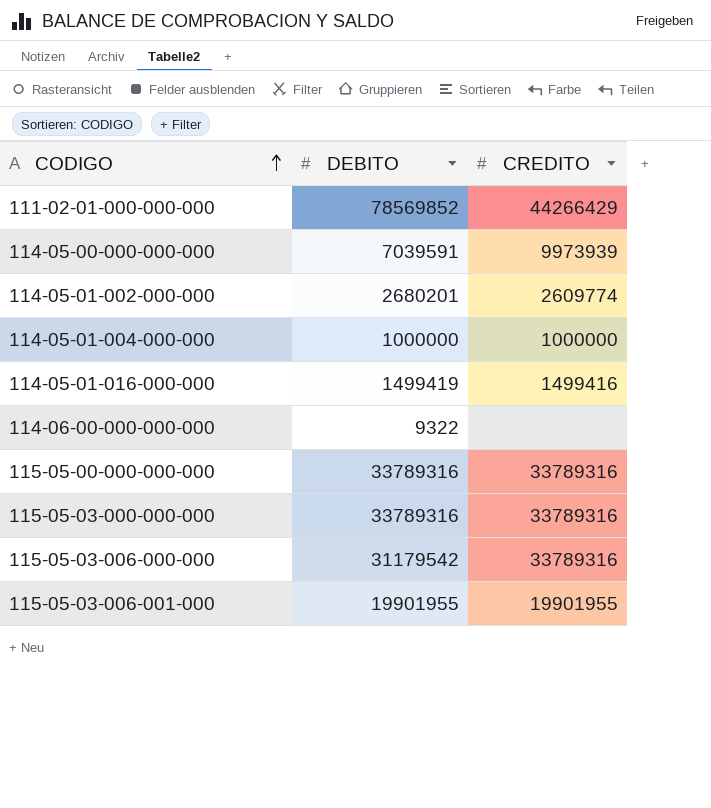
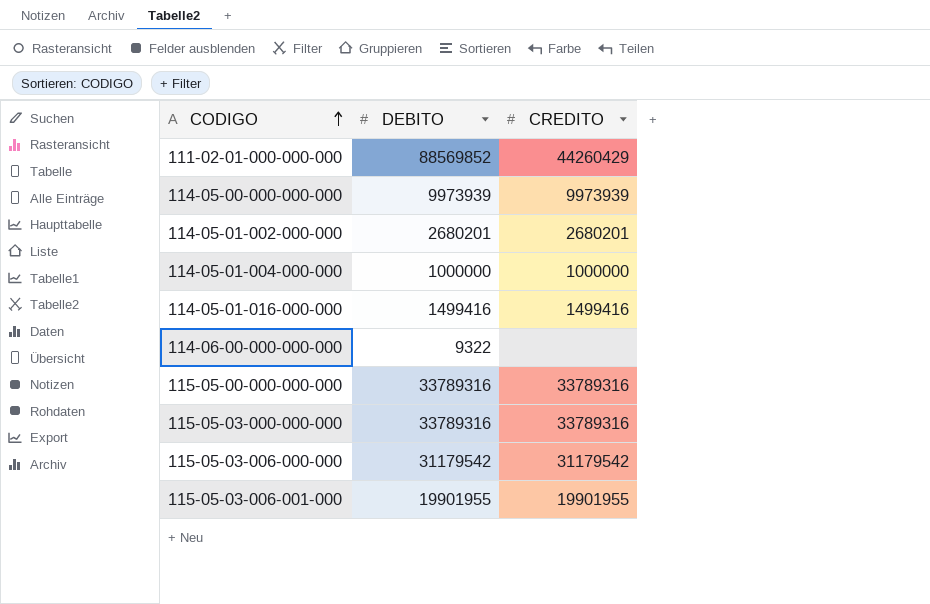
111-02-01-000-000-000 | DEBITO: 78569852 -> 88569852
111-02-01-000-000-000 | CREDITO: 44266429 -> 44260429
114-05-00-000-000-000 | DEBITO: 7039591 -> 9973939
114-05-01-002-000-000 | CREDITO: 2609774 -> 2680201
114-05-01-016-000-000 | DEBITO: 1499419 -> 1499416
115-05-03-006-000-000 | CREDITO: 33789316 -> 31179542

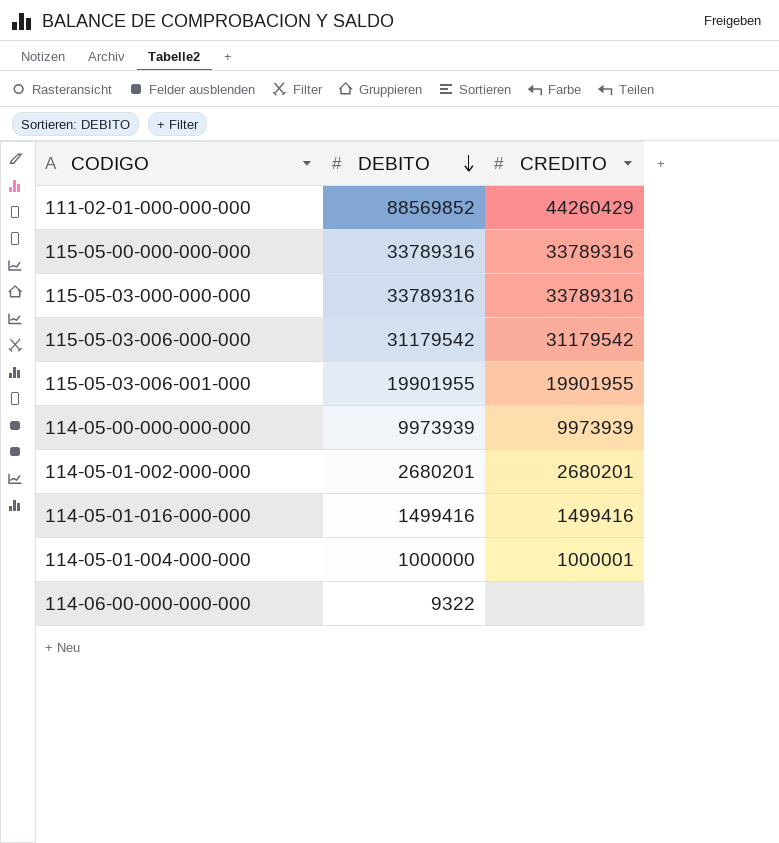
row order: CODIGO ascending -> DEBITO descending
114-05-01-004-000-000 | CREDITO: 1000000 -> 1000001

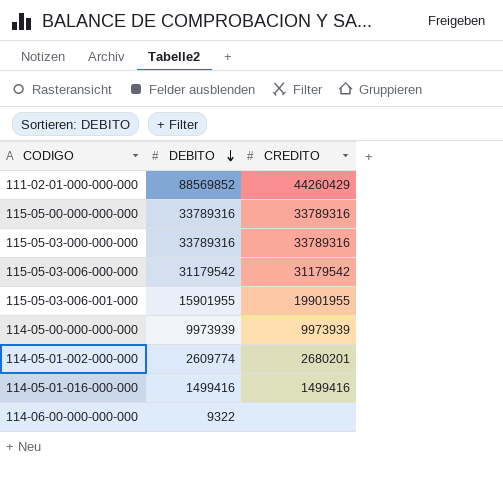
row 114-05-01-004-000-000: 1000000 | 1000001 -> none
115-05-03-006-001-000 | DEBITO: 19901955 -> 15901955
114-05-01-002-000-000 | DEBITO: 2680201 -> 2609774

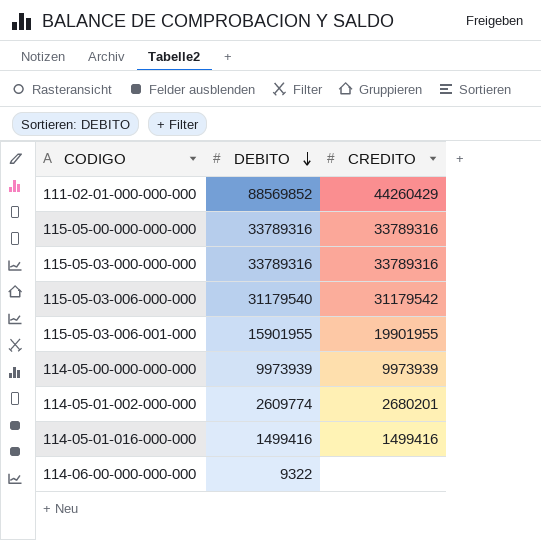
115-05-03-006-000-000 | DEBITO: 31179542 -> 31179540

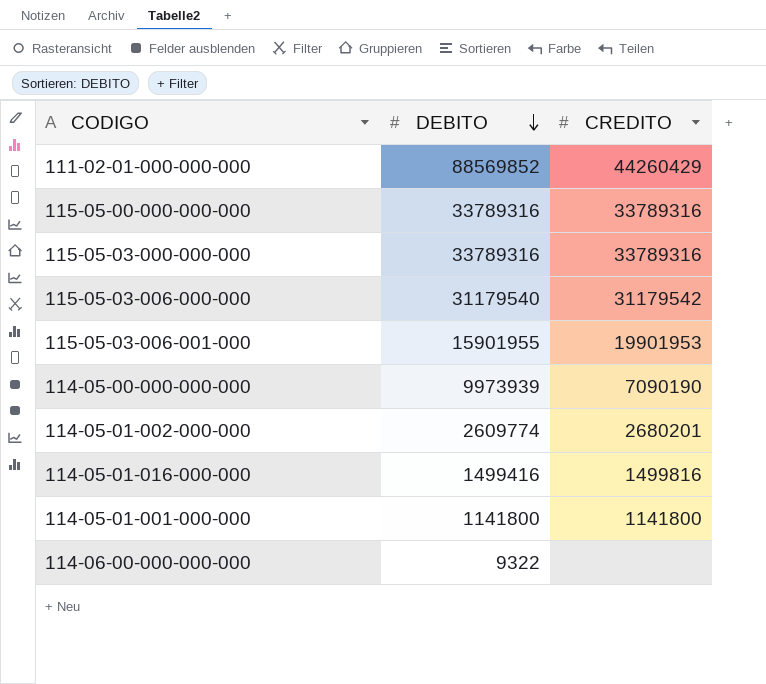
115-05-03-006-001-000 | CREDITO: 19901955 -> 19901953
114-05-00-000-000-000 | CREDITO: 9973939 -> 7090190
114-05-01-016-000-000 | CREDITO: 1499416 -> 1499816
row 114-05-01-001-000-000: none -> 1141800 | 1141800

